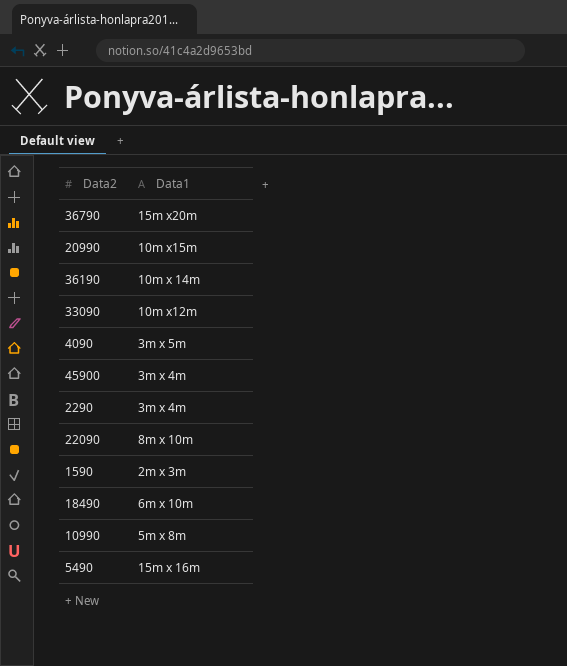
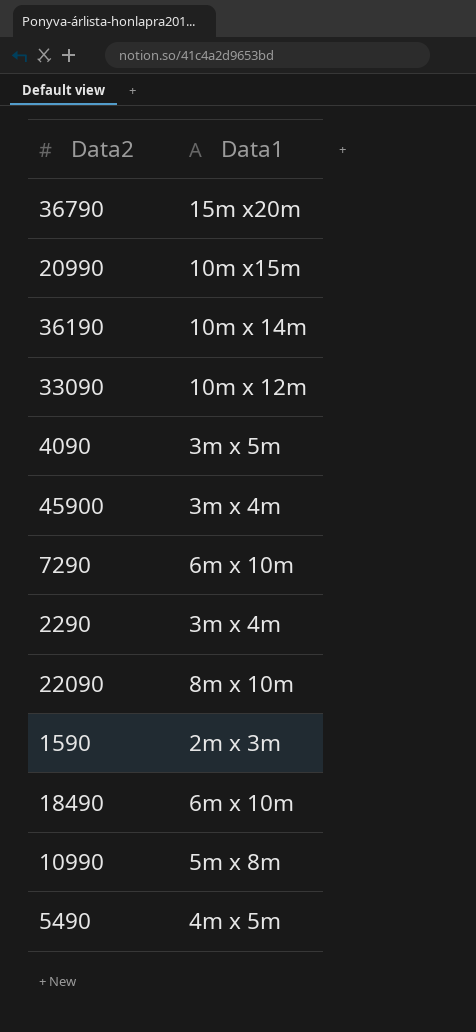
33090 | Data1: 10m x12m -> 10m x 12m
row 7290: none -> 6m x 10m
5490 | Data1: 15m x 16m -> 4m x 5m

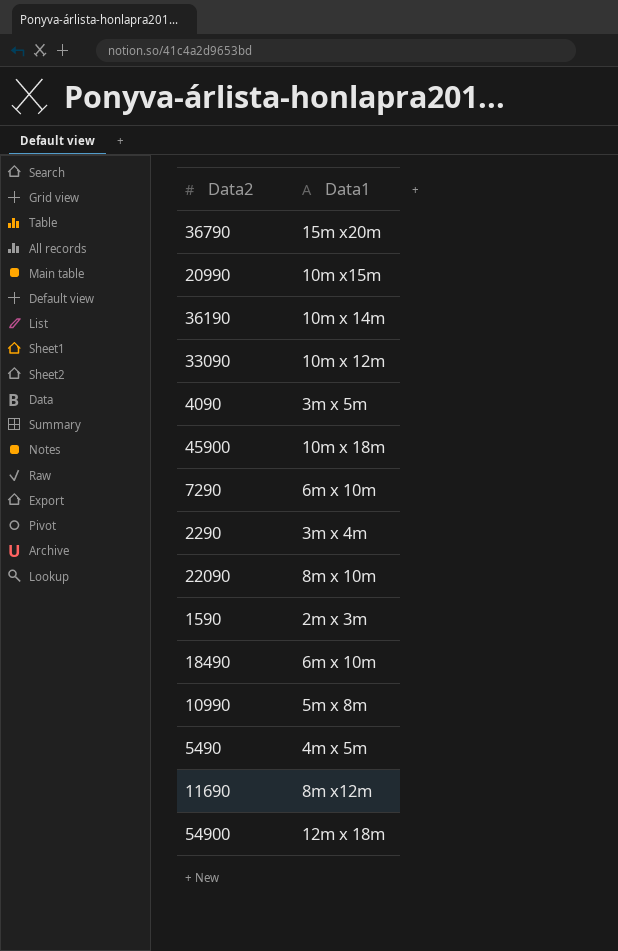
45900 | Data1: 3m x 4m -> 10m x 18m
row 11690: none -> 8m x12m
row 54900: none -> 12m x 18m

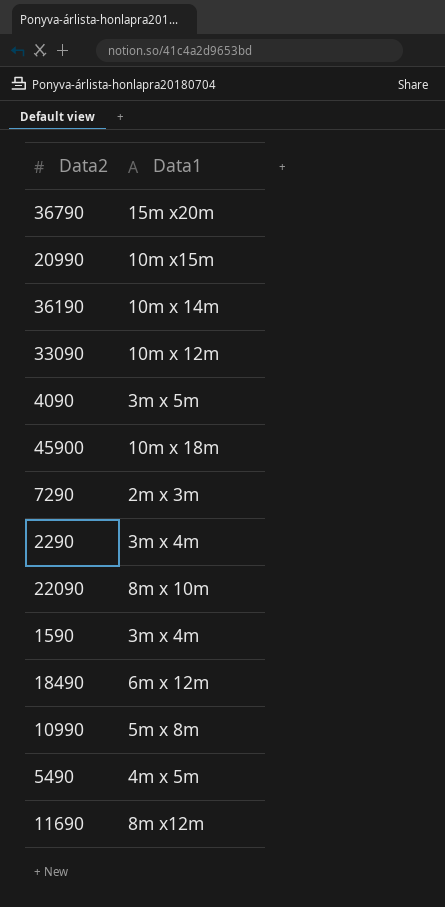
row 54900: 12m x 18m -> none
7290 | Data1: 6m x 10m -> 2m x 3m
1590 | Data1: 2m x 3m -> 3m x 4m
18490 | Data1: 6m x 10m -> 6m x 12m

